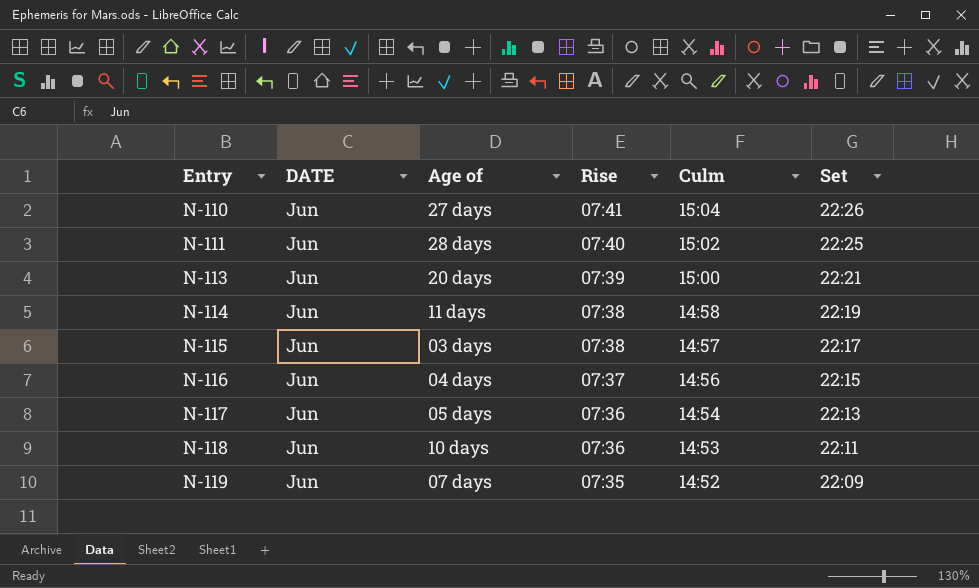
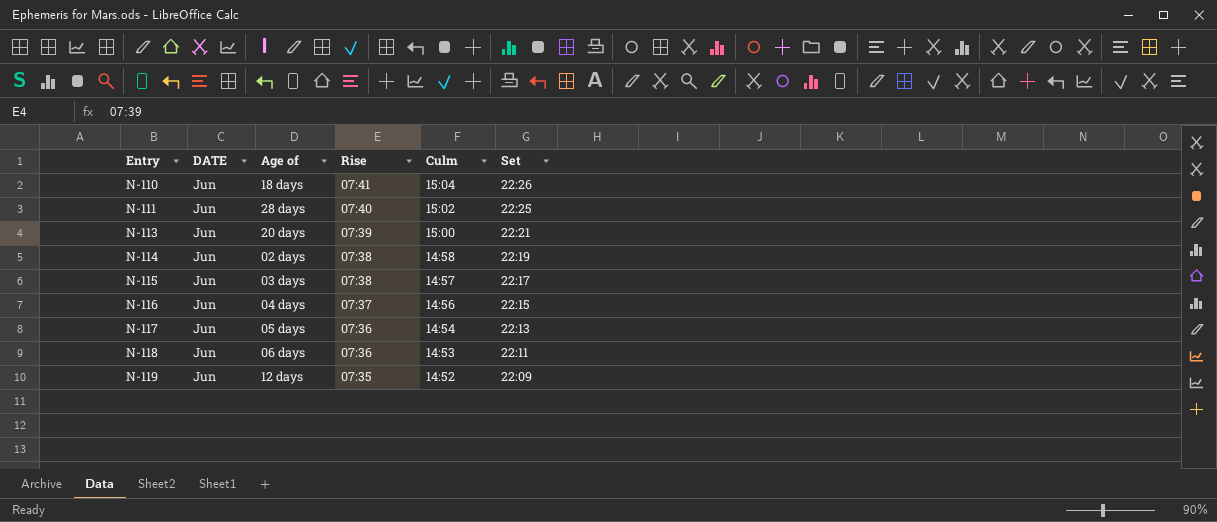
N-110 | Age of: 27 days -> 18 days
N-114 | Age of: 11 days -> 02 days
N-118 | Age of: 10 days -> 06 days
N-119 | Age of: 07 days -> 12 days

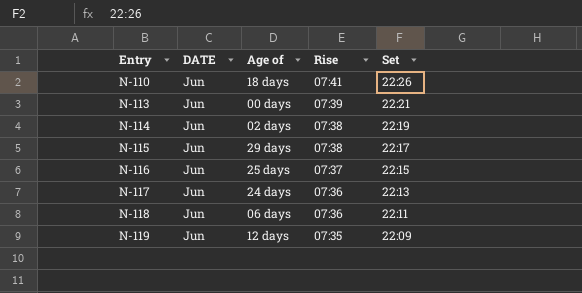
column Culm | position: 5 -> none
row N-111: Jun | 28 days | 07:40 | 15:02 | 22:25 -> none
N-113 | Age of: 20 days -> 00 days
N-115 | Age of: 03 days -> 29 days
N-116 | Age of: 04 days -> 25 days
N-117 | Age of: 05 days -> 24 days

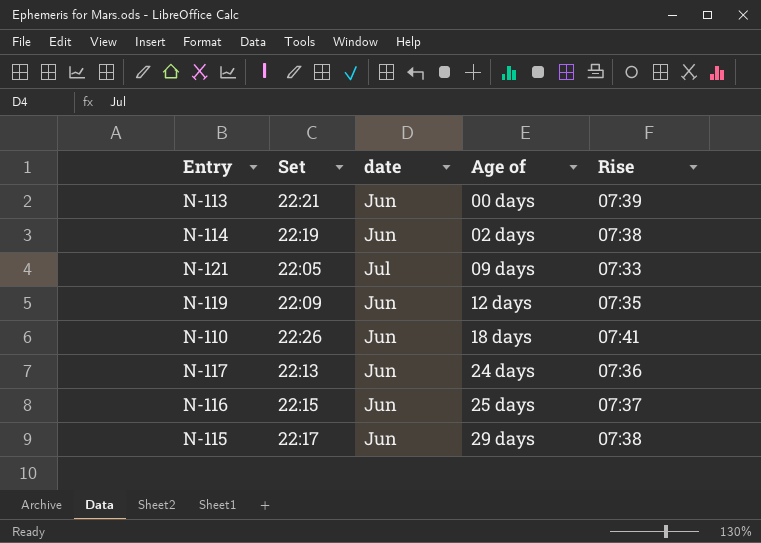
row order: Entry ascending -> Age of ascending
column Set | position: 5 -> 2
column name: DATE -> date
row N-118: Jun | 06 days | 07:36 | 22:11 -> none
row N-121: none -> 22:05 | Jul | 09 days | 07:33

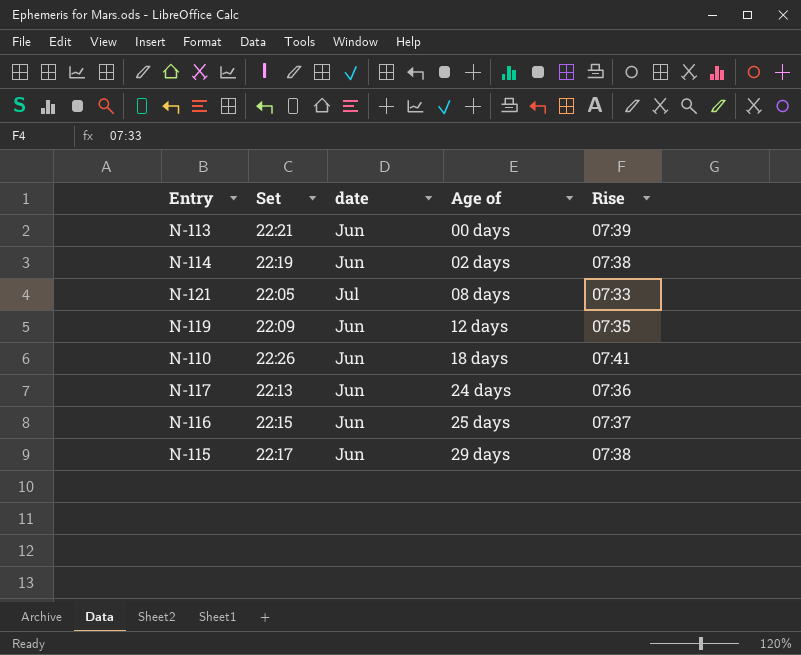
N-121 | Age of: 09 days -> 08 days

